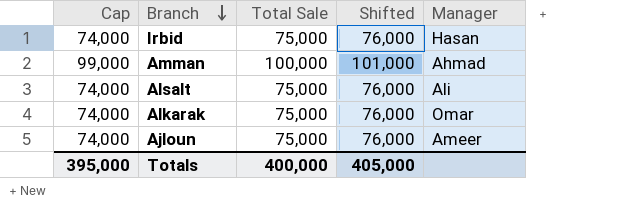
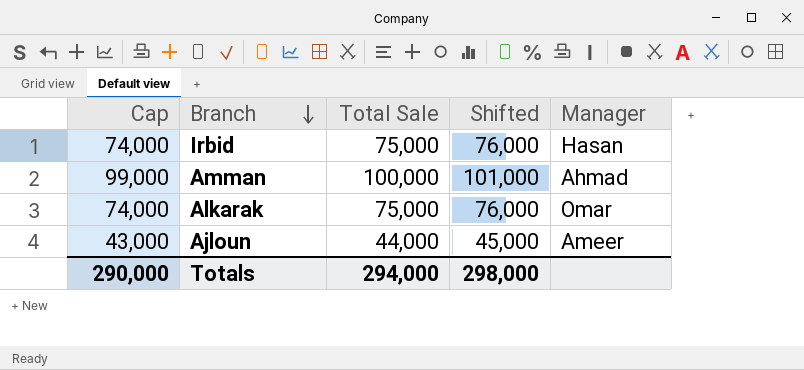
row Alsalt: 74,000 | 75,000 | 76,000 | Ali -> none
Ajloun | Cap: 74,000 -> 43,000
Ajloun | Total Sale: 75,000 -> 44,000
Ajloun | Shifted: 76,000 -> 45,000
Totals | Cap: 395,000 -> 290,000
Totals | Total Sale: 400,000 -> 294,000
Totals | Shifted: 405,000 -> 298,000

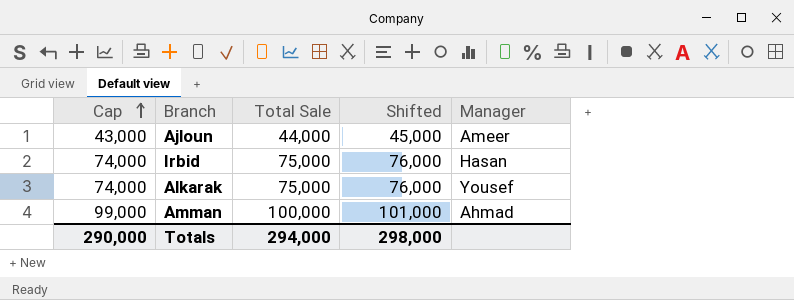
row order: Branch descending -> Cap ascending
Alkarak | Manager: Omar -> Yousef

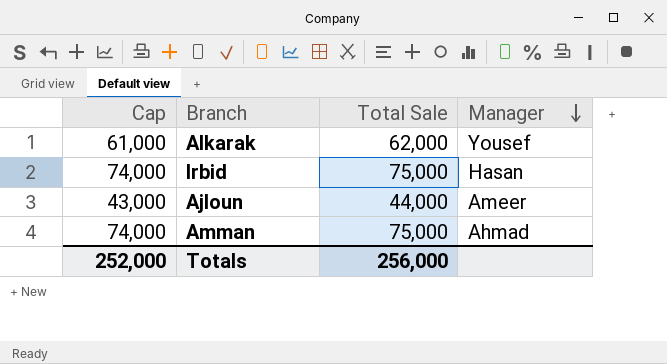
row order: Cap ascending -> Manager descending
column Shifted | formula: [Total Sale] + 1000 -> none
Alkarak | Cap: 74,000 -> 61,000
Alkarak | Total Sale: 75,000 -> 62,000
Amman | Cap: 99,000 -> 74,000
Amman | Total Sale: 100,000 -> 75,000
Totals | Cap: 290,000 -> 252,000
Totals | Total Sale: 294,000 -> 256,000

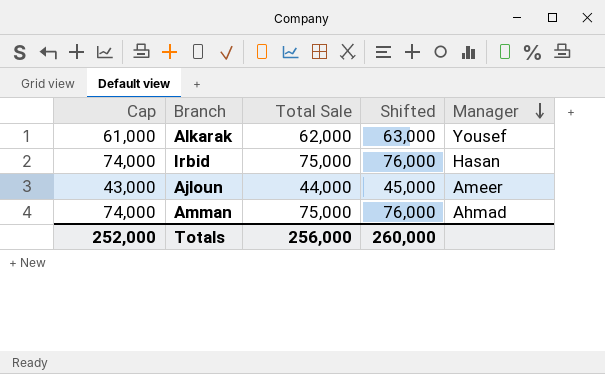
column Shifted | formula: none -> [Total Sale] + 1000

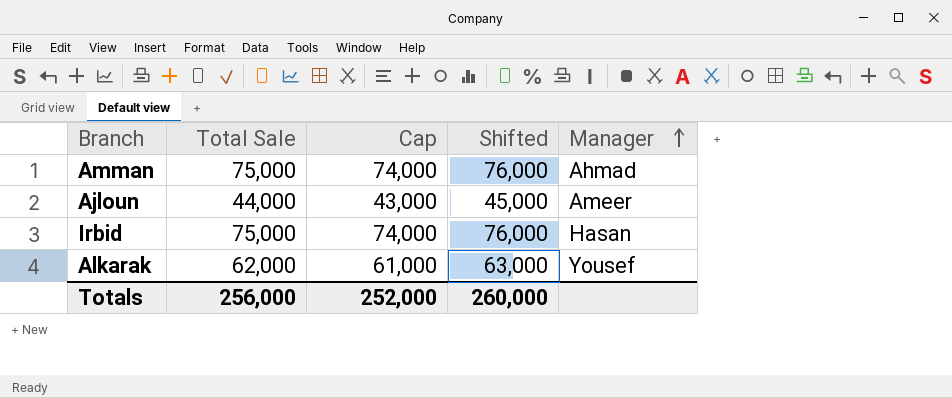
row order: Manager descending -> Manager ascending
column Cap | position: 1 -> 3

